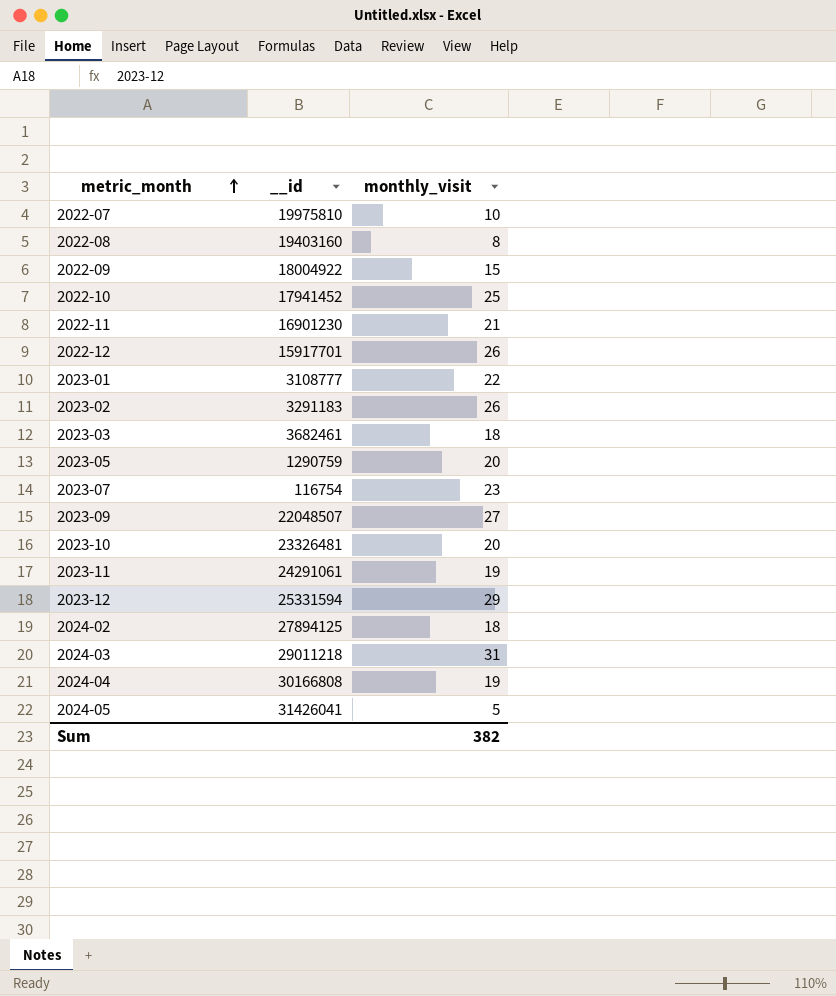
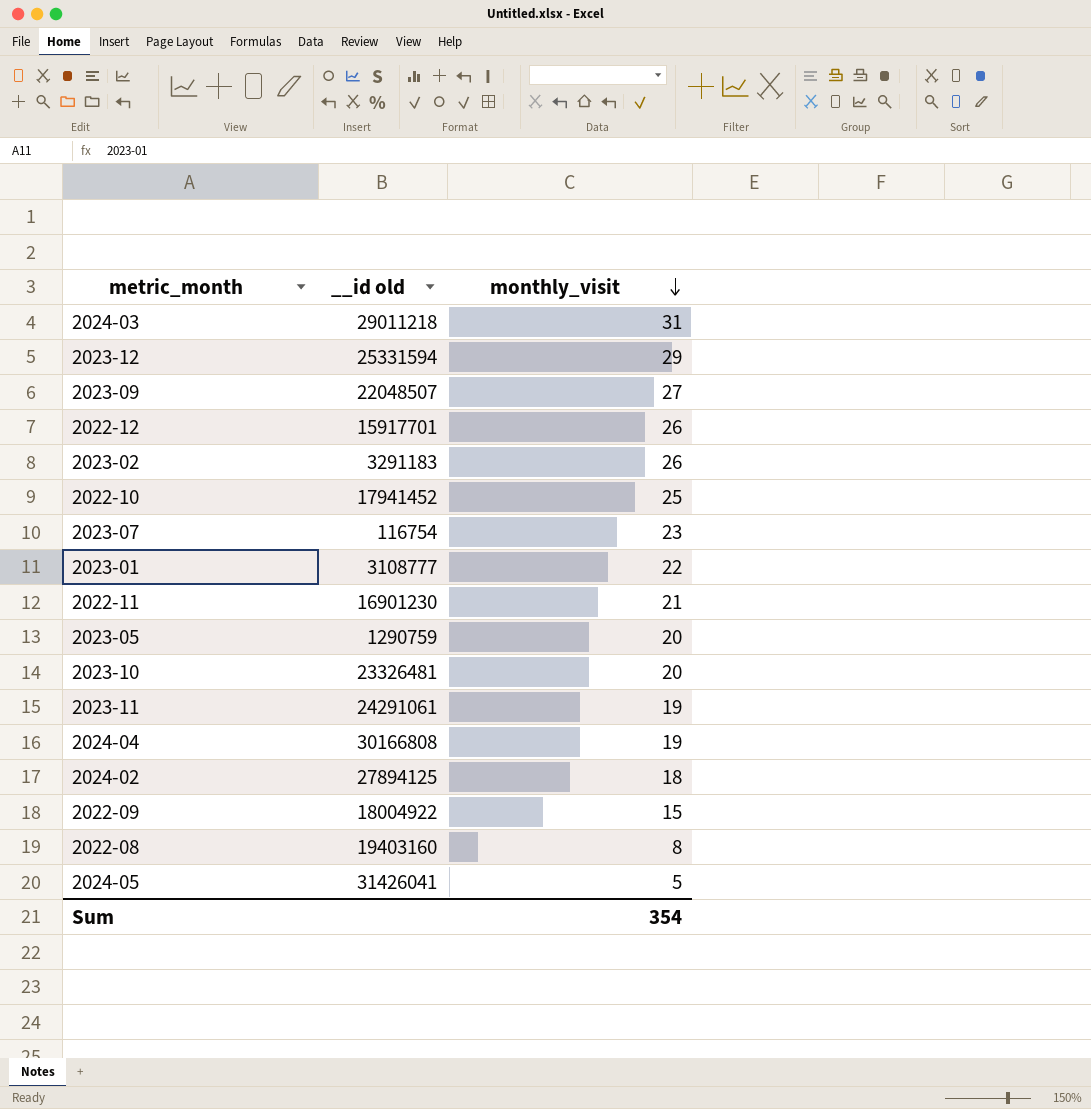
row order: metric_month ascending -> monthly_visit descending
column name: __id -> __id old
row 2022-07: 19975810 | 10 -> none
row 2023-03: 3682461 | 18 -> none
Sum | monthly_visit: 382 -> 354

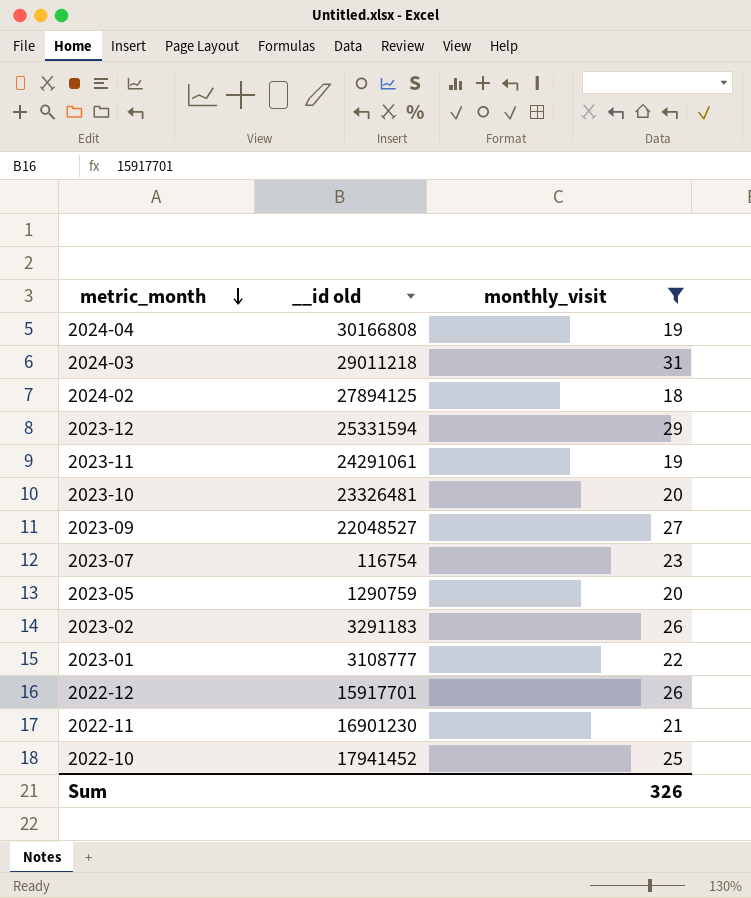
filter: none -> monthly_visit >= 18
row order: monthly_visit descending -> metric_month descending
2023-09 | __id old: 22048507 -> 22048527
Sum | monthly_visit: 354 -> 326

